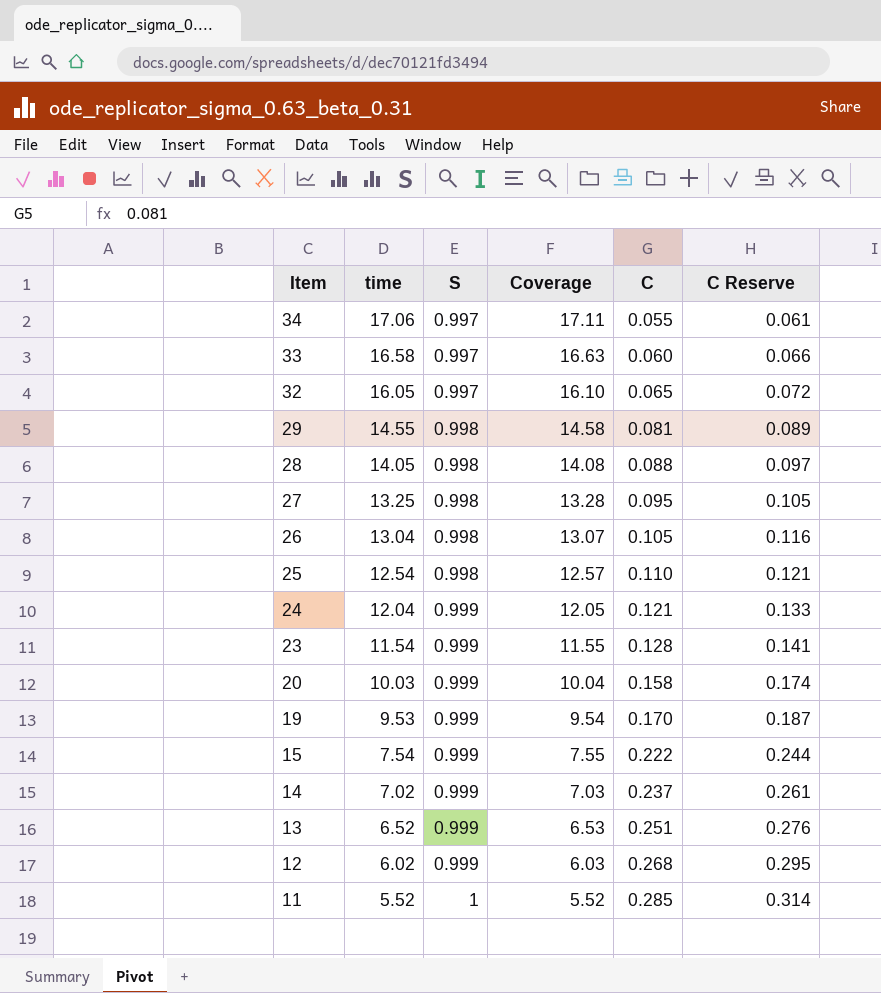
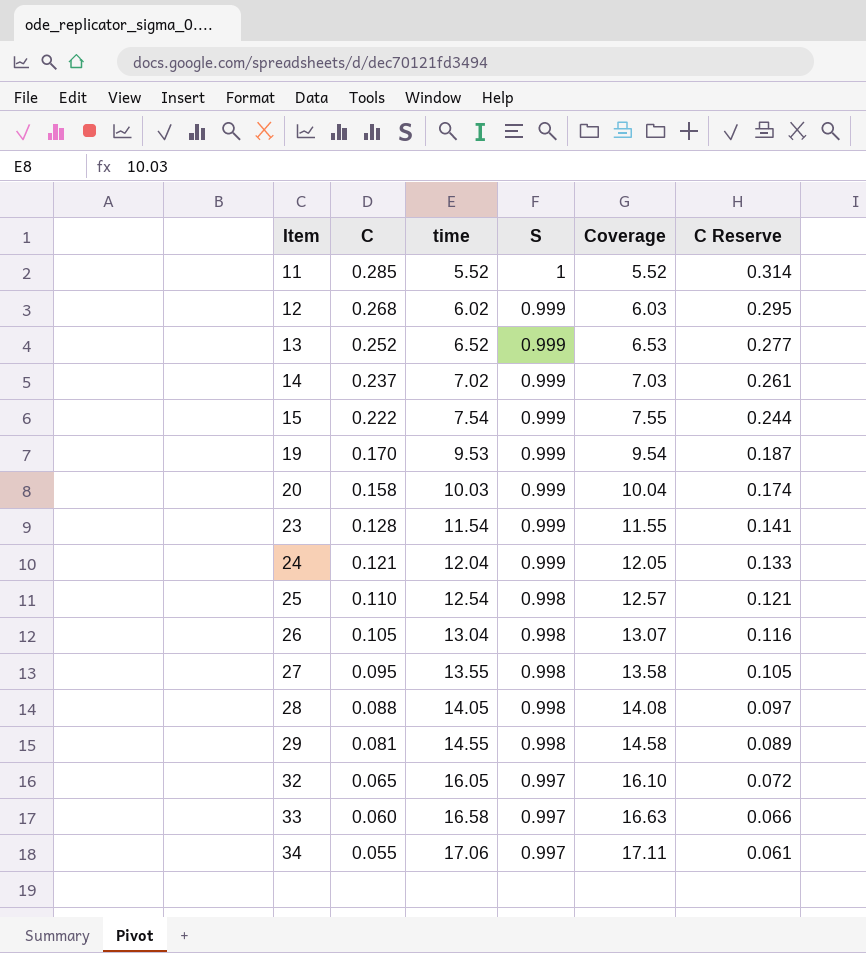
row order: Item descending -> Item ascending
column C | position: 5 -> 2
13 | C: 0.251 -> 0.252
13 | C Reserve: 0.276 -> 0.277
27 | time: 13.25 -> 13.55
27 | Coverage: 13.28 -> 13.58

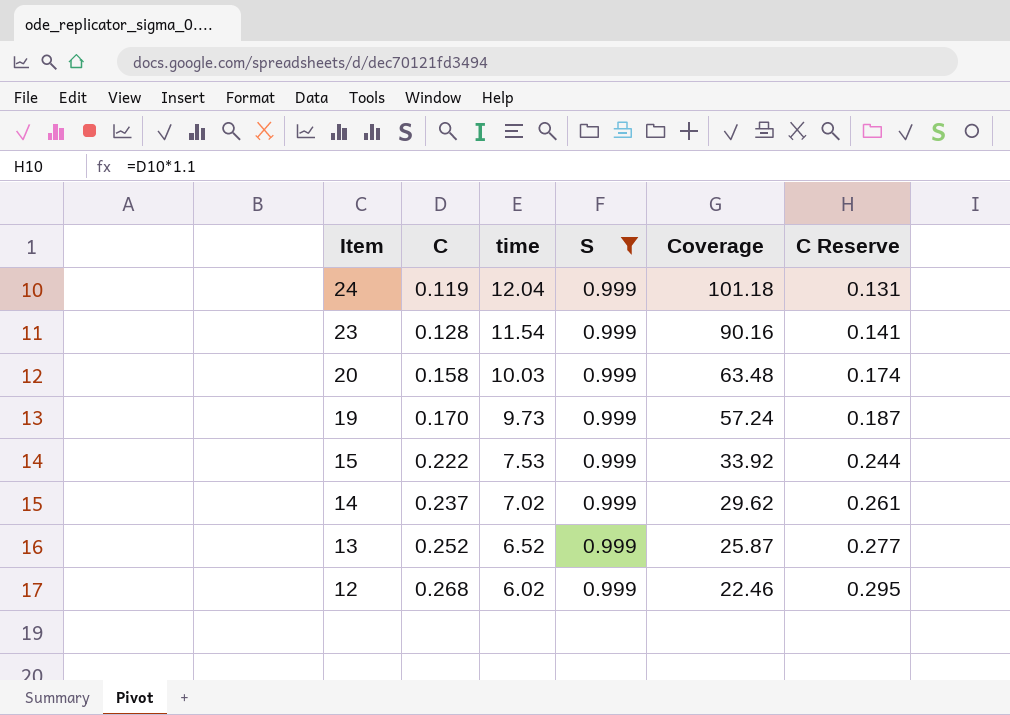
filter: none -> S = 0.999
row order: Item ascending -> Item descending
column Coverage | formula: [time] / [S] -> [time] / [C]
24 | C: 0.121 -> 0.119
24 | C Reserve: 0.133 -> 0.131
19 | time: 9.53 -> 9.73
15 | time: 7.54 -> 7.53

